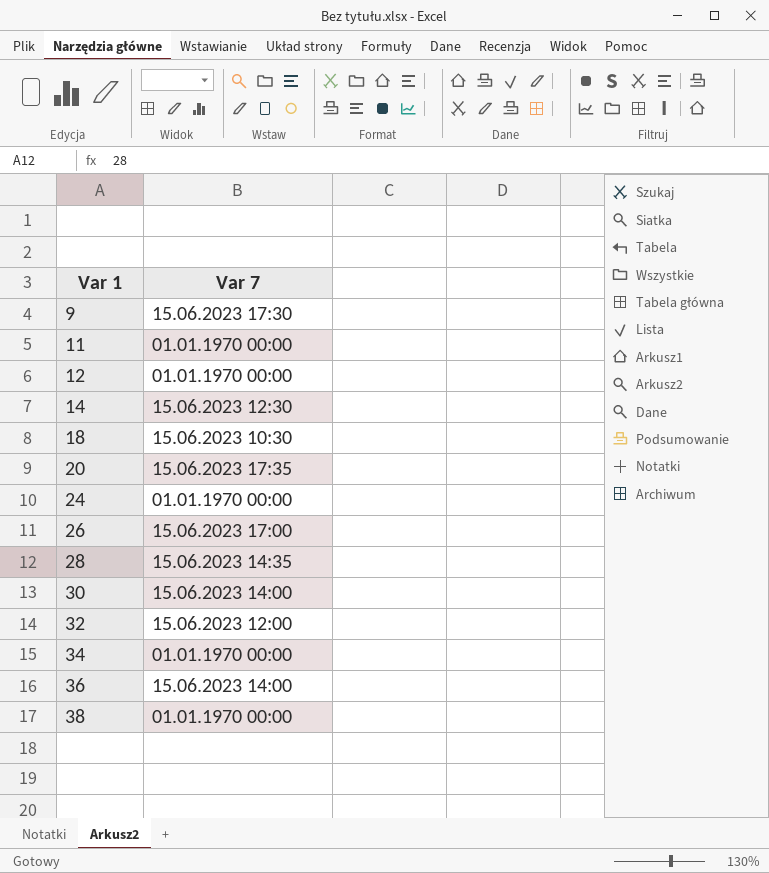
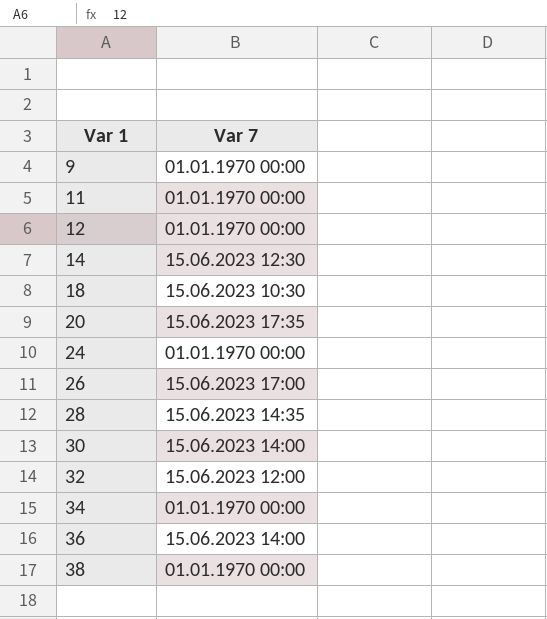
9 | Var 7: 15.06.2023 17:30 -> 01.01.1970 00:00

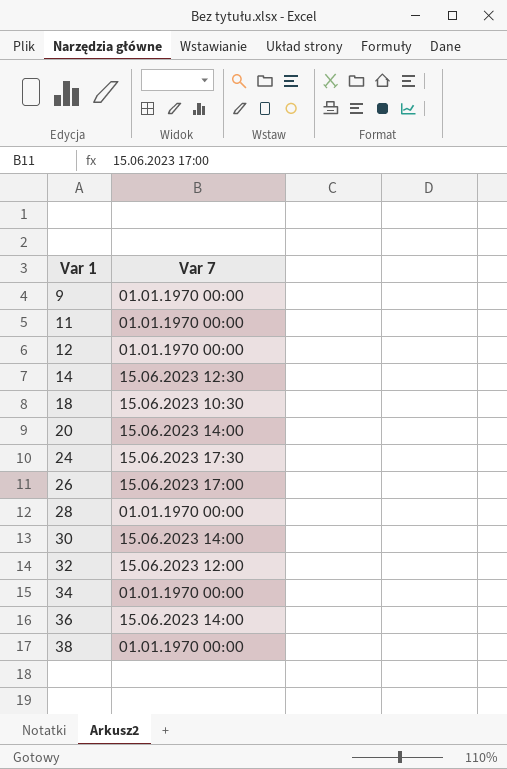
20 | Var 7: 15.06.2023 17:35 -> 15.06.2023 14:00
24 | Var 7: 01.01.1970 00:00 -> 15.06.2023 17:30
28 | Var 7: 15.06.2023 14:35 -> 01.01.1970 00:00

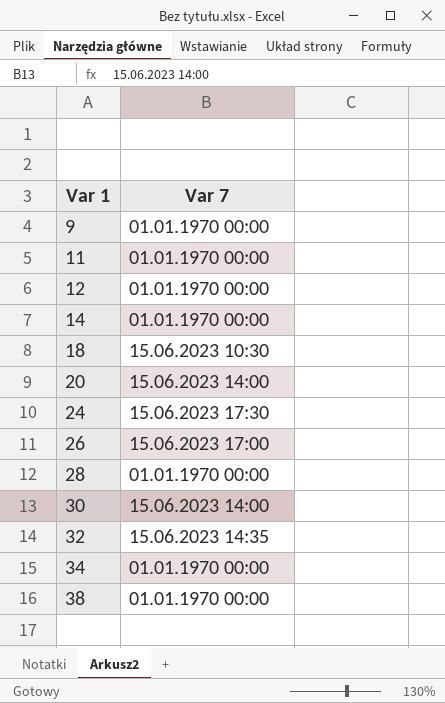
row 36: 15.06.2023 14:00 -> none
14 | Var 7: 15.06.2023 12:30 -> 01.01.1970 00:00
32 | Var 7: 15.06.2023 12:00 -> 15.06.2023 14:35

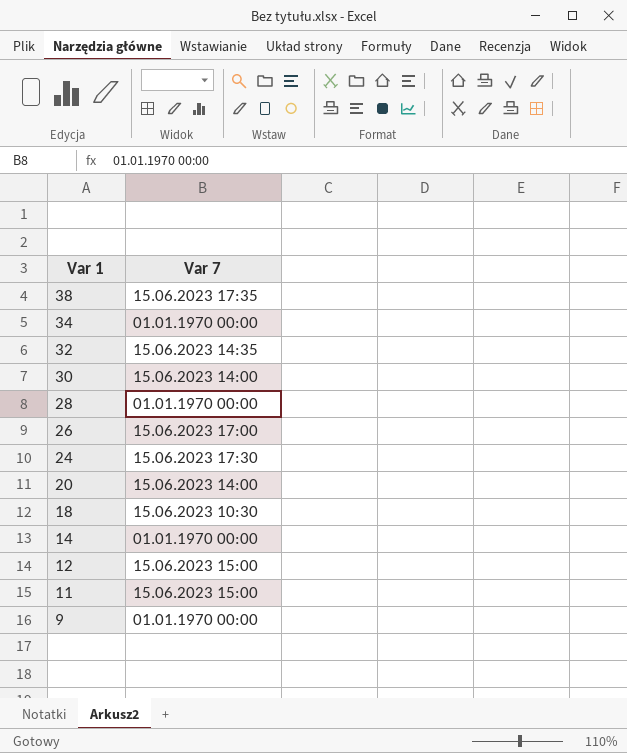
row order: Var 1 ascending -> Var 1 descending
38 | Var 7: 01.01.1970 00:00 -> 15.06.2023 17:35
12 | Var 7: 01.01.1970 00:00 -> 15.06.2023 15:00
11 | Var 7: 01.01.1970 00:00 -> 15.06.2023 15:00

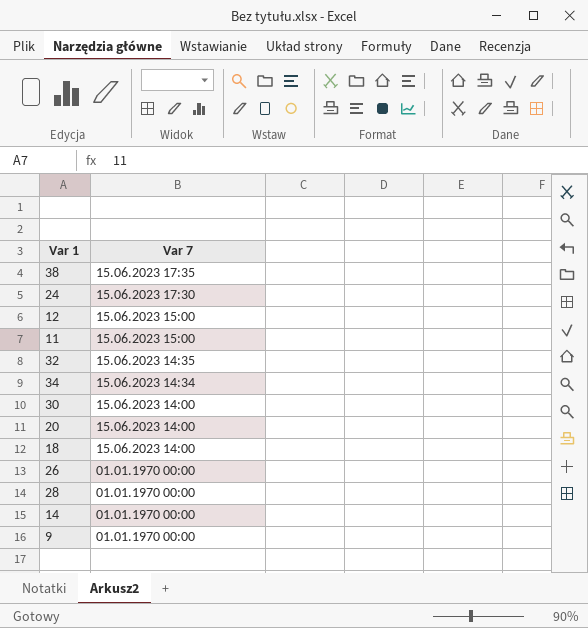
row order: Var 1 descending -> Var 7 descending
34 | Var 7: 01.01.1970 00:00 -> 15.06.2023 14:34
18 | Var 7: 15.06.2023 10:30 -> 15.06.2023 14:00
26 | Var 7: 15.06.2023 17:00 -> 01.01.1970 00:00

